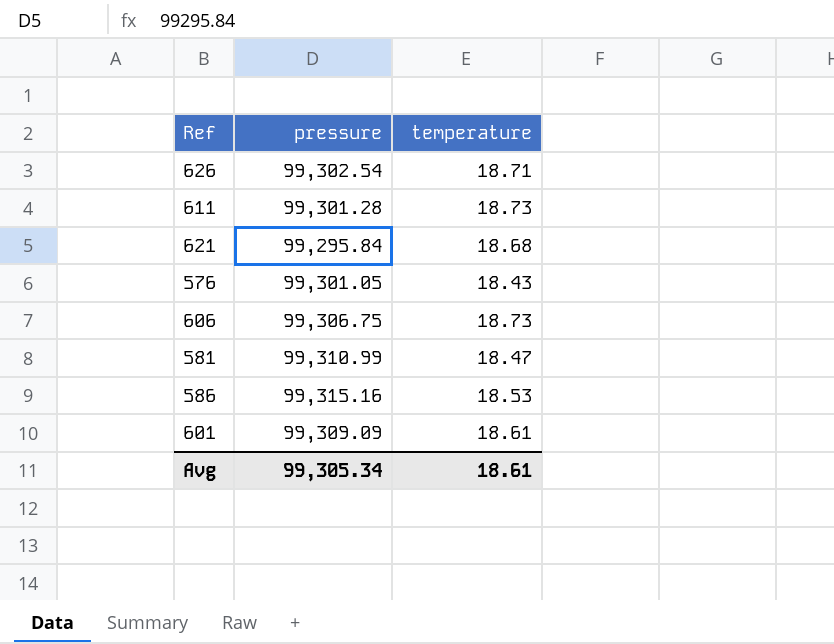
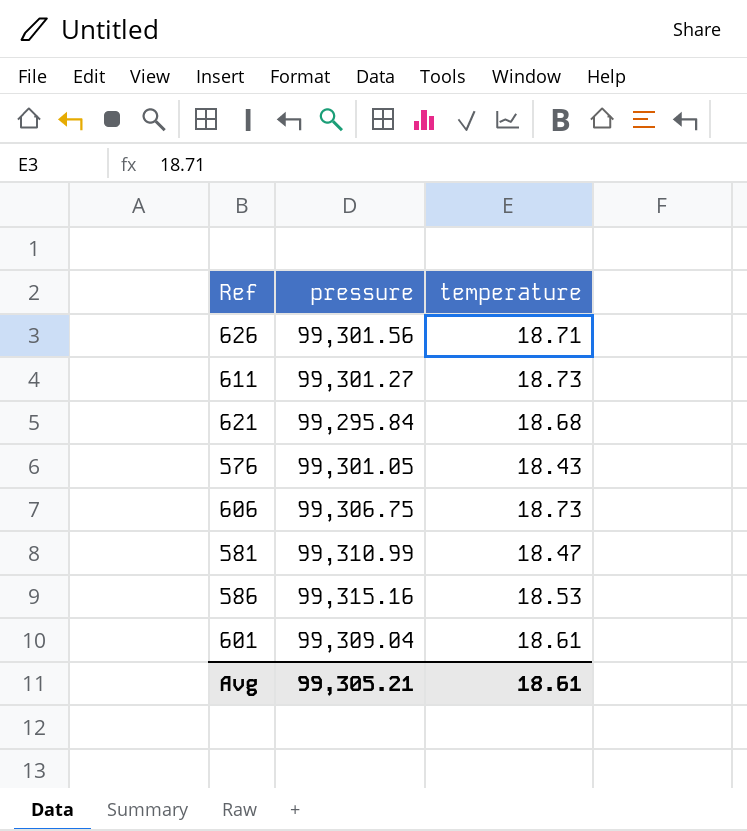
626 | pressure: 99,302.54 -> 99,301.56
611 | pressure: 99,301.28 -> 99,301.27
601 | pressure: 99,309.09 -> 99,309.04
Avg | pressure: 99,305.34 -> 99,305.21

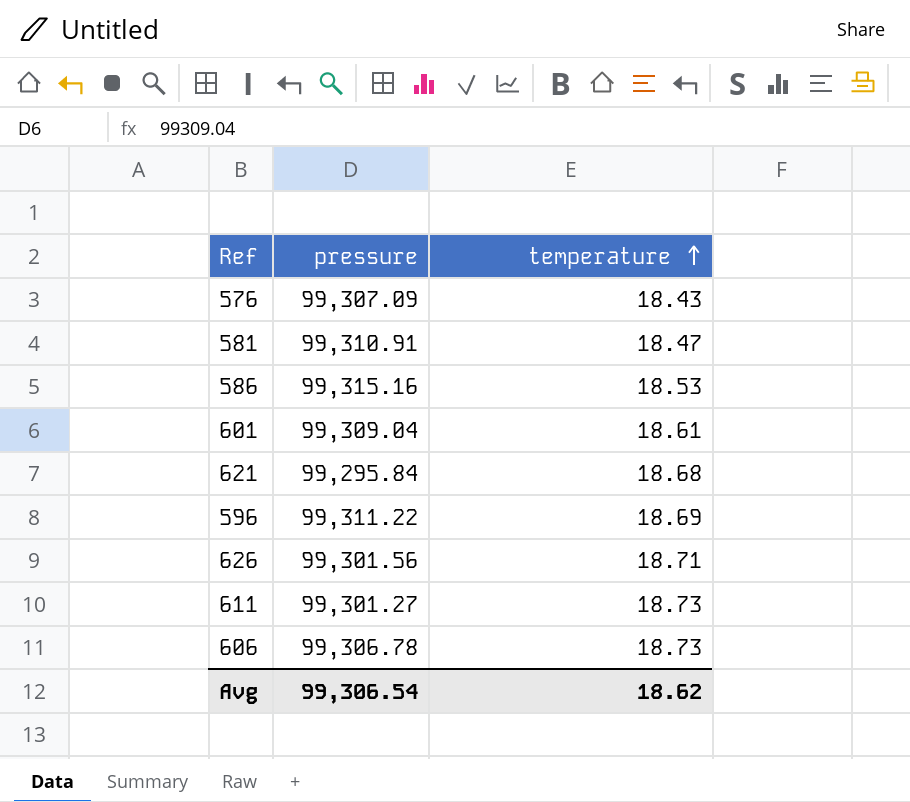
row order: none -> temperature ascending
576 | pressure: 99,301.05 -> 99,307.09
581 | pressure: 99,310.99 -> 99,310.91
row 596: none -> 99,311.22 | 18.69
606 | pressure: 99,306.75 -> 99,306.78
Avg | pressure: 99,305.21 -> 99,306.54
Avg | temperature: 18.61 -> 18.62

